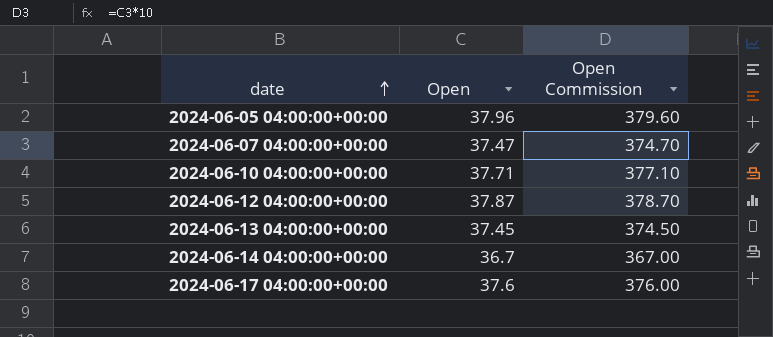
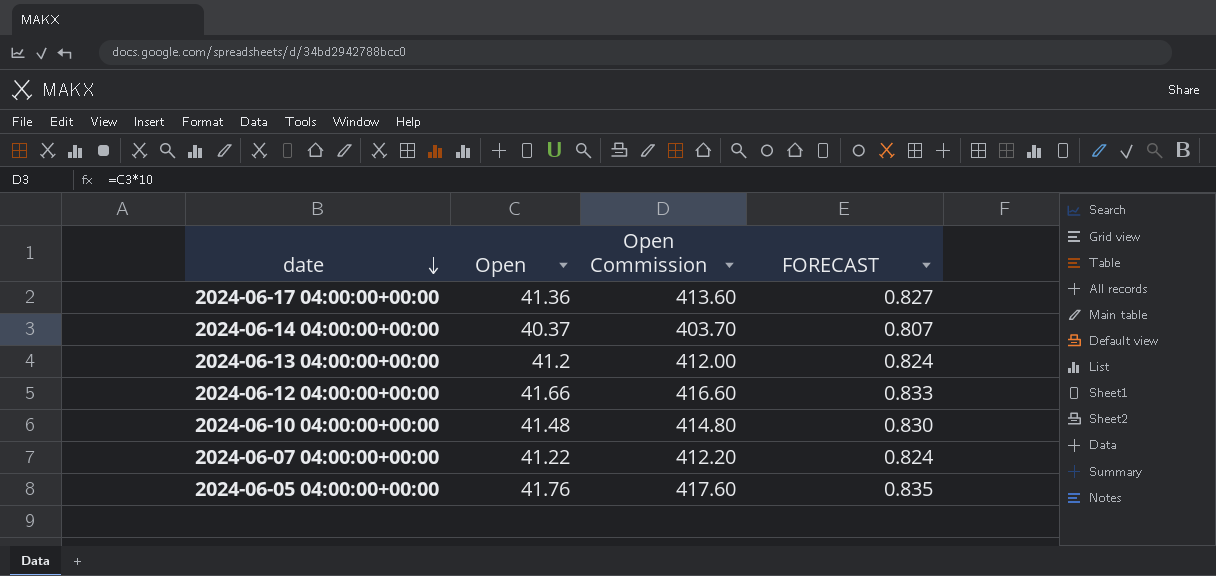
row order: date ascending -> date descending
column FORECAST | formula: none -> [Open] * 0.02
2024-06-17 04:00:00+00:00 | Open: 37.6 -> 41.36
2024-06-17 04:00:00+00:00 | Open Commission: 376.00 -> 413.60
2024-06-14 04:00:00+00:00 | Open: 36.7 -> 40.37
2024-06-14 04:00:00+00:00 | Open Commission: 367.00 -> 403.70
2024-06-13 04:00:00+00:00 | Open: 37.45 -> 41.2
2024-06-13 04:00:00+00:00 | Open Commission: 374.50 -> 412.00
2024-06-12 04:00:00+00:00 | Open: 37.87 -> 41.66
2024-06-12 04:00:00+00:00 | Open Commission: 378.70 -> 416.60
2024-06-10 04:00:00+00:00 | Open: 37.71 -> 41.48
2024-06-10 04:00:00+00:00 | Open Commission: 377.10 -> 414.80
2024-06-07 04:00:00+00:00 | Open: 37.47 -> 41.22
2024-06-07 04:00:00+00:00 | Open Commission: 374.70 -> 412.20
2024-06-05 04:00:00+00:00 | Open: 37.96 -> 41.76
2024-06-05 04:00:00+00:00 | Open Commission: 379.60 -> 417.60

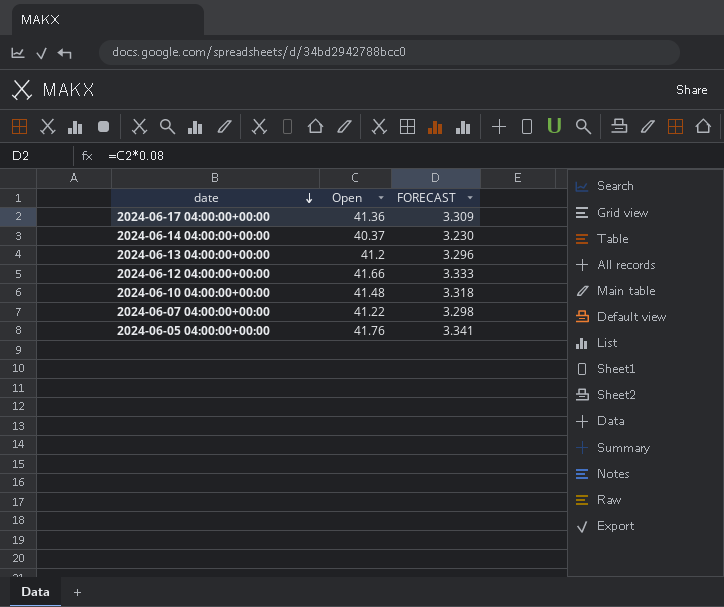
column Open Commission | formula: [Open] * 10 -> none
column FORECAST | formula: [Open] * 0.02 -> [Open] * 0.08

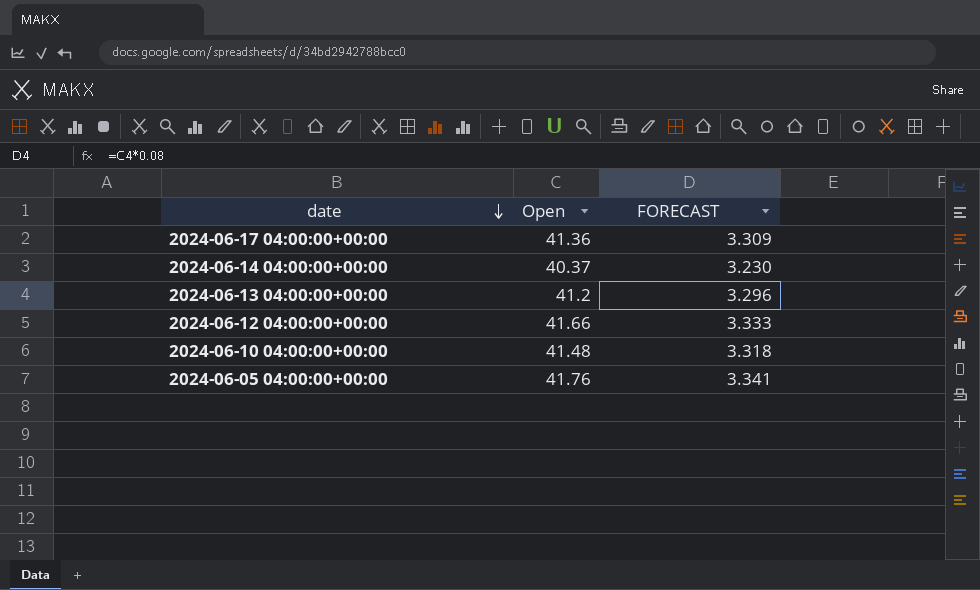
row 2024-06-07 04:00:00+00:00: 41.22 | 3.298 -> none

